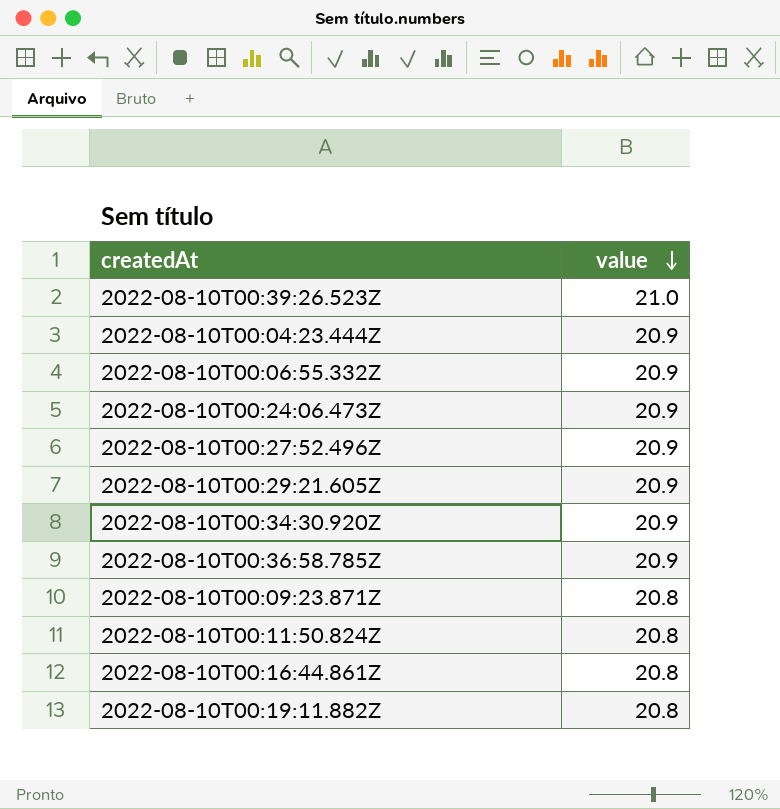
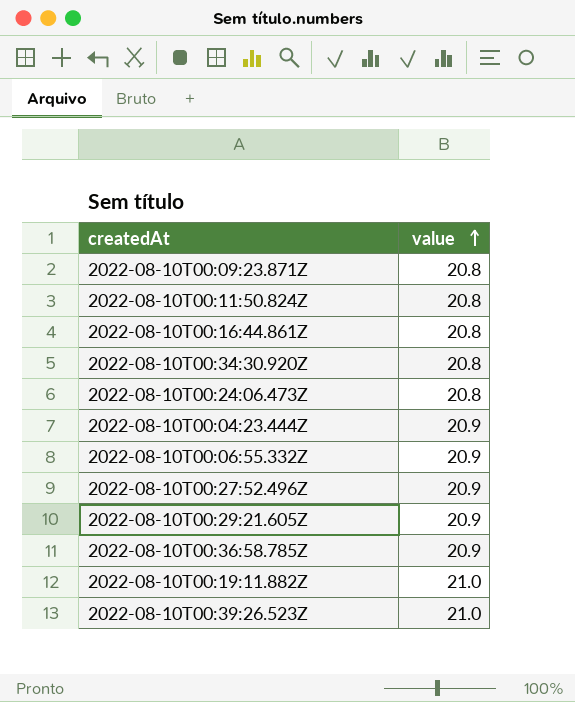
row order: value descending -> value ascending
2022-08-10T00:34:30.920Z | value: 20.9 -> 20.8
2022-08-10T00:24:06.473Z | value: 20.9 -> 20.8
2022-08-10T00:19:11.882Z | value: 20.8 -> 21.0

